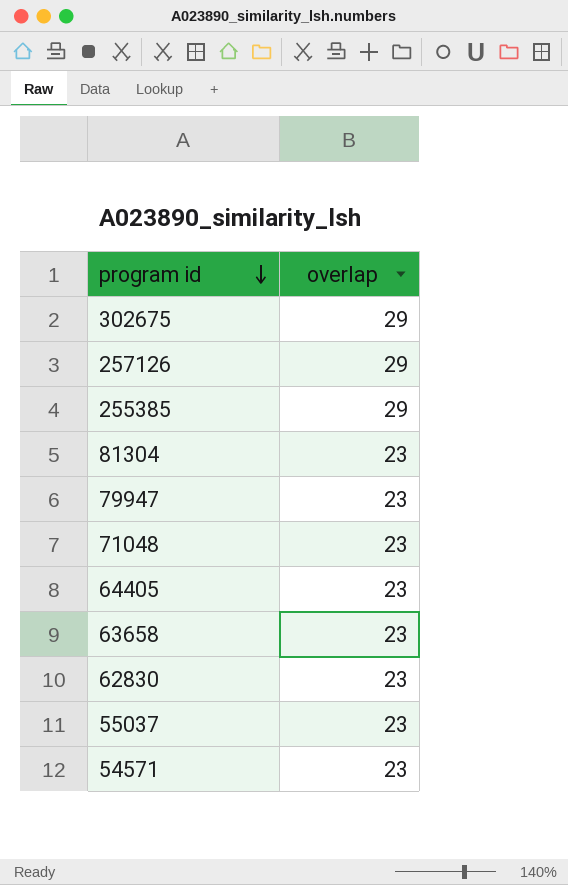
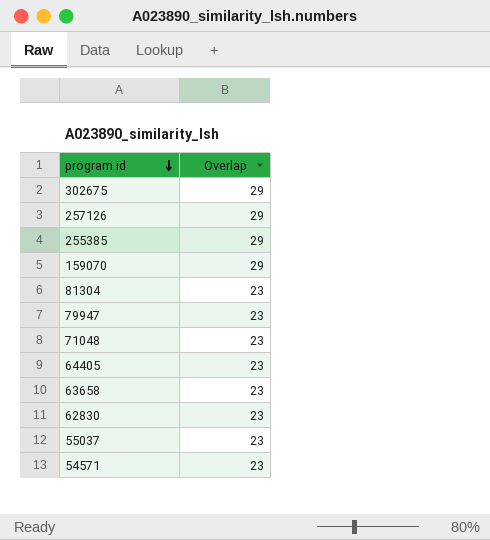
column name: overlap -> Overlap
row 159070: none -> 29

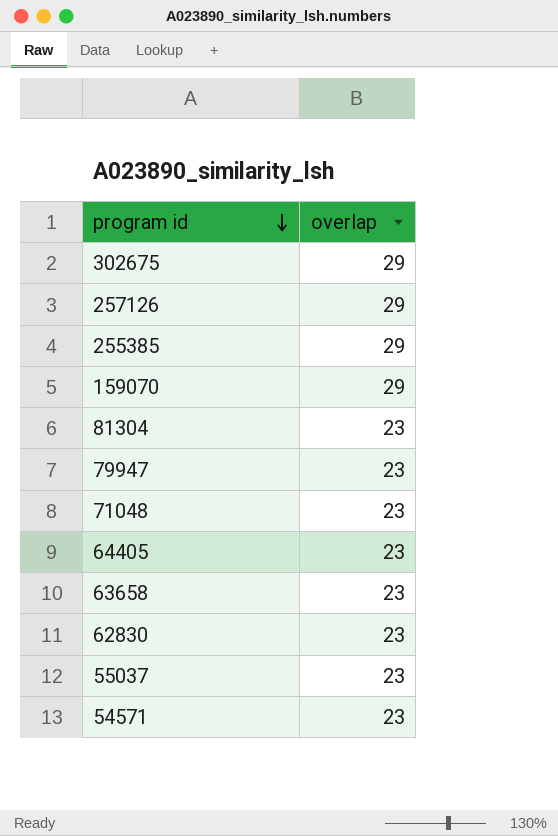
column name: Overlap -> overlap

